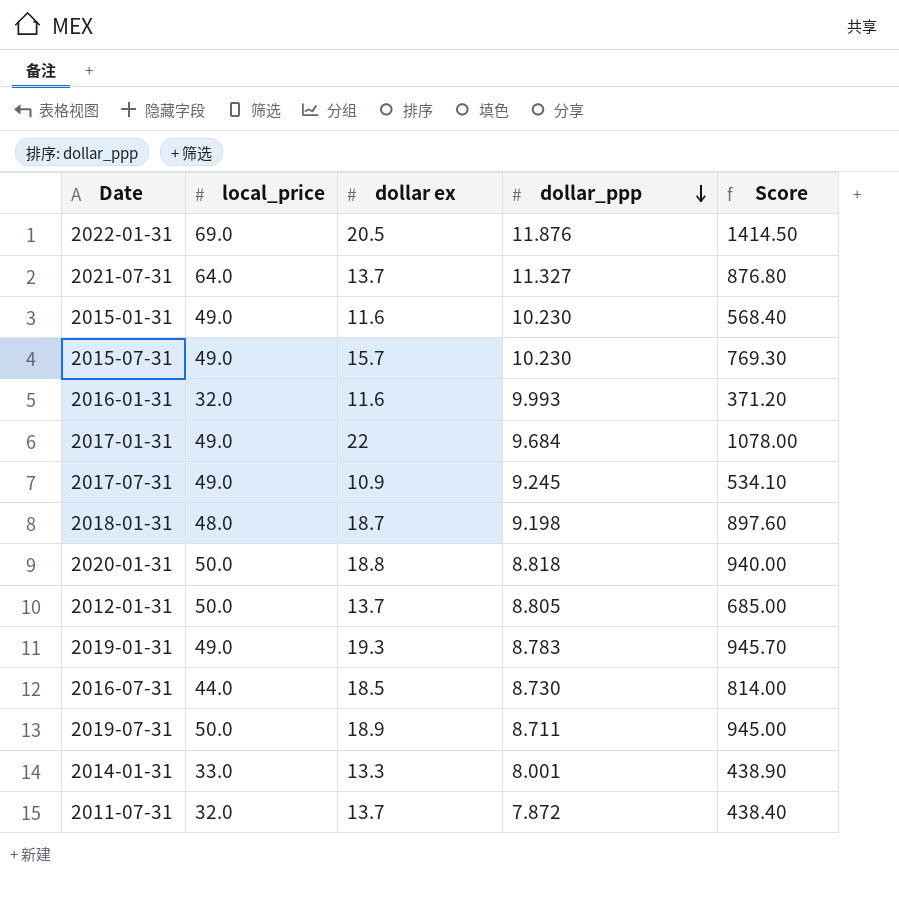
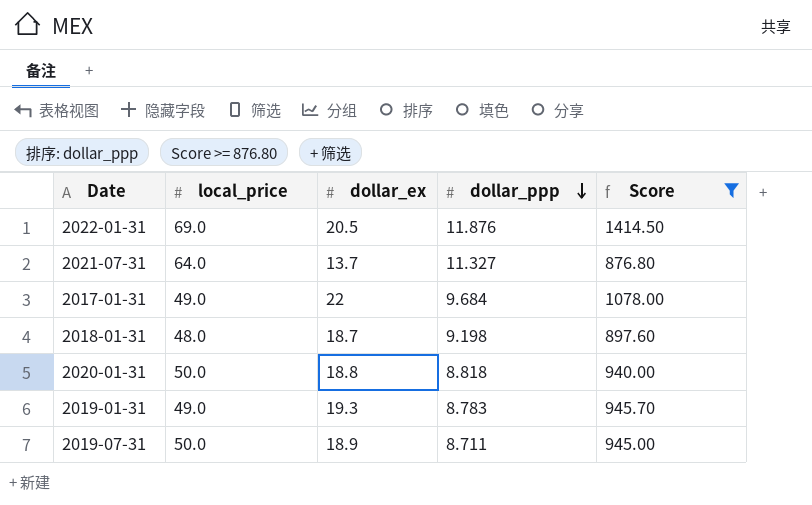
filter: none -> Score >= 876.80
column name: dollar ex -> dollar_ex

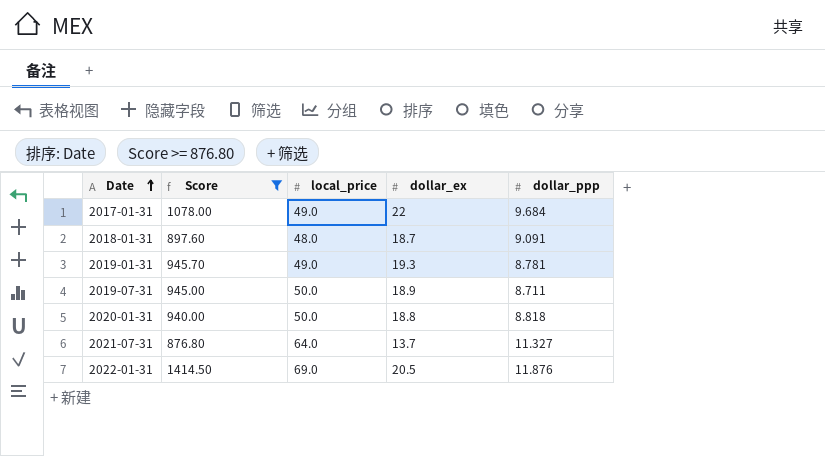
row order: dollar_ppp descending -> Date ascending
column Score | position: 5 -> 2
2018-01-31 | dollar_ppp: 9.198 -> 9.091
2019-01-31 | dollar_ppp: 8.783 -> 8.781

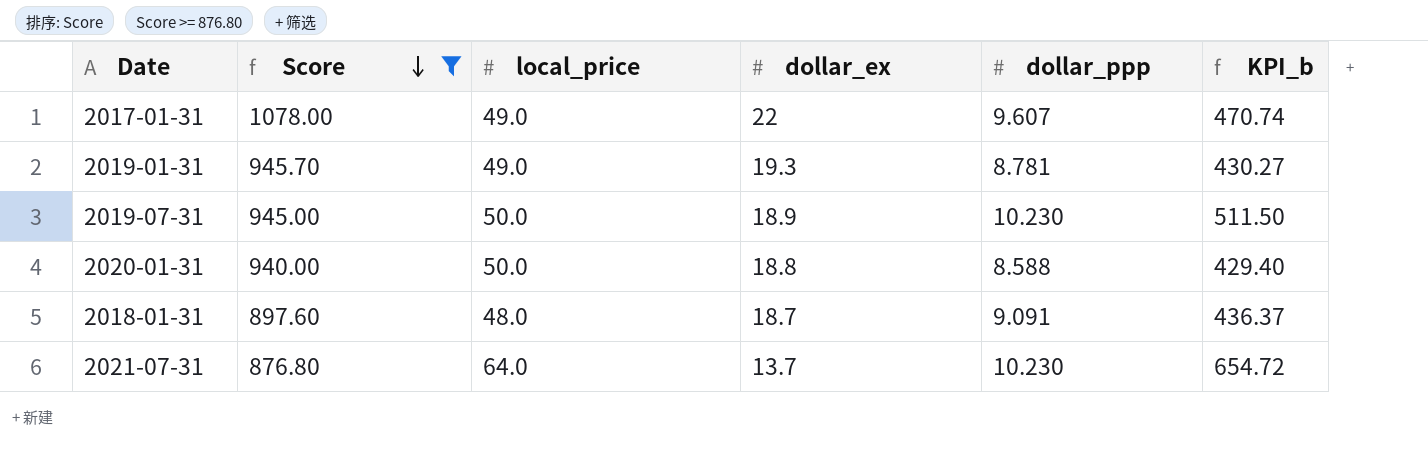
row order: Date ascending -> Score descending
column KPI_b | formula: none -> [local_price] * [dollar_ppp]
row 2022-01-31: 1414.50 | 69.0 | 20.5 | 11.876 -> none
2017-01-31 | dollar_ppp: 9.684 -> 9.607
2019-07-31 | dollar_ppp: 8.711 -> 10.230
2020-01-31 | dollar_ppp: 8.818 -> 8.588
2021-07-31 | dollar_ppp: 11.327 -> 10.230

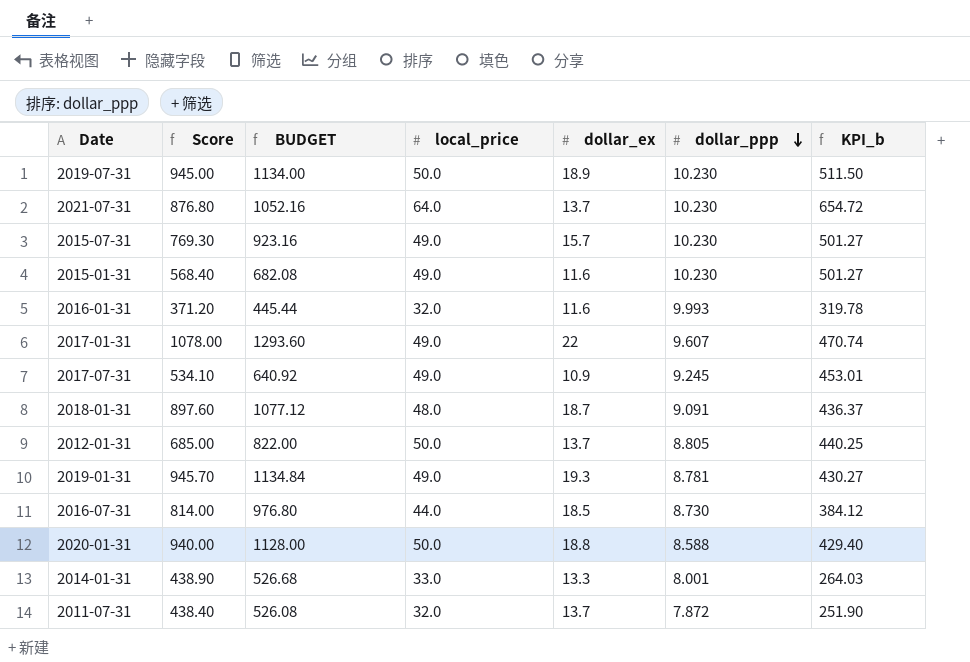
filter: Score >= 876.80 -> none
row order: Score descending -> dollar_ppp descending
column BUDGET | formula: none -> [Score] * 1.2

